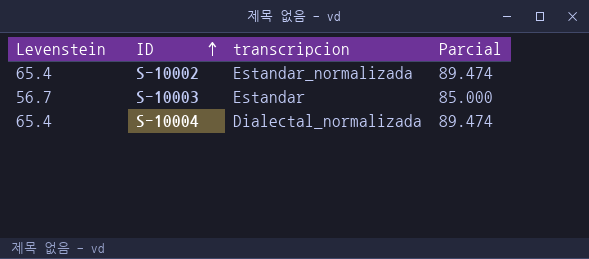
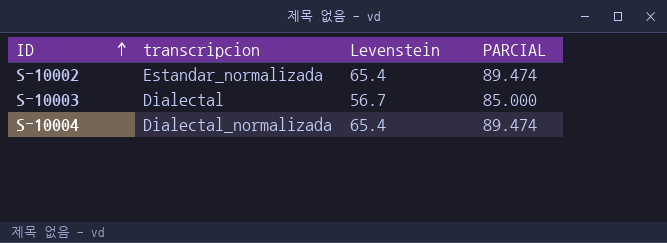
column Levenstein | position: 1 -> 3
column name: Parcial -> PARCIAL
S-10003 | transcripcion: Estandar -> Dialectal

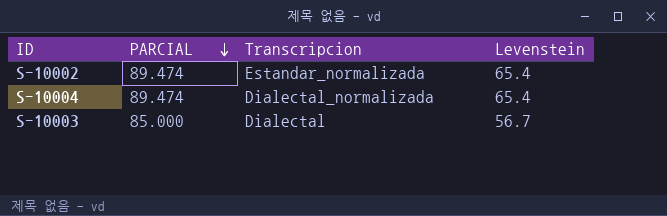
row order: ID ascending -> PARCIAL descending
column PARCIAL | position: 4 -> 2
column name: transcripcion -> Transcripcion

